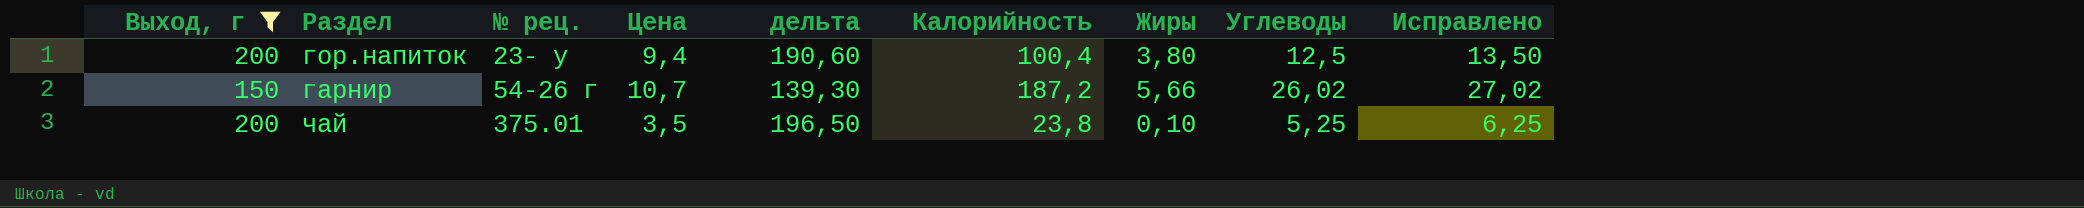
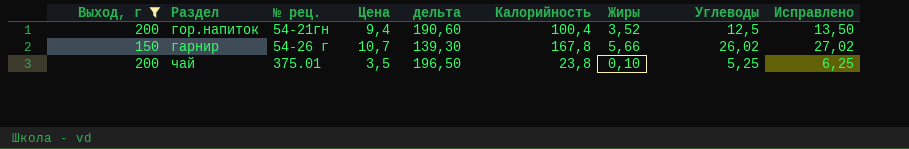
гор.напиток | № рец.: 23- у -> 54-21гн
гор.напиток | Жиры: 3,80 -> 3,52
гарнир | Калорийность: 187,2 -> 167,8

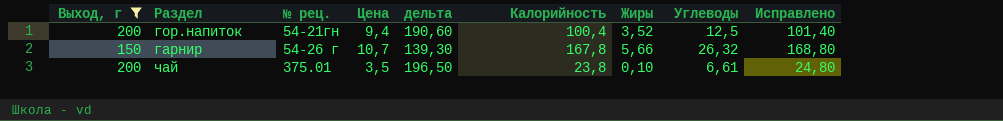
column Исправлено | formula: [Углеводы] + 1 -> [Калорийность] + 1
гарнир | Углеводы: 26,02 -> 26,32
чай | Углеводы: 5,25 -> 6,61

